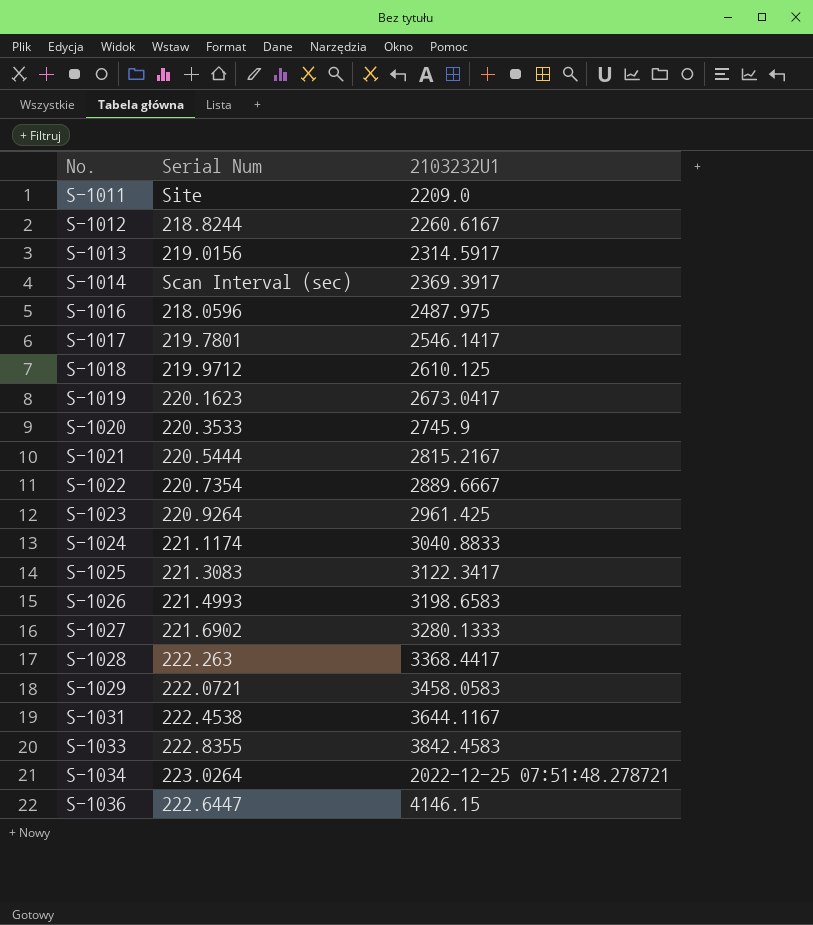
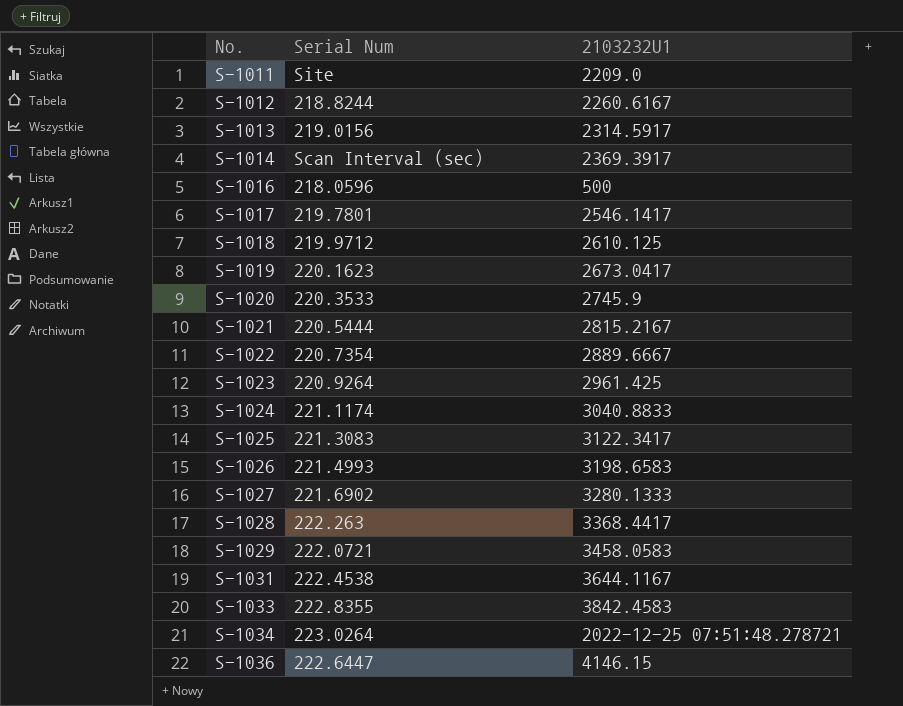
S-1016 | 2103232U1: 2487.975 -> 500

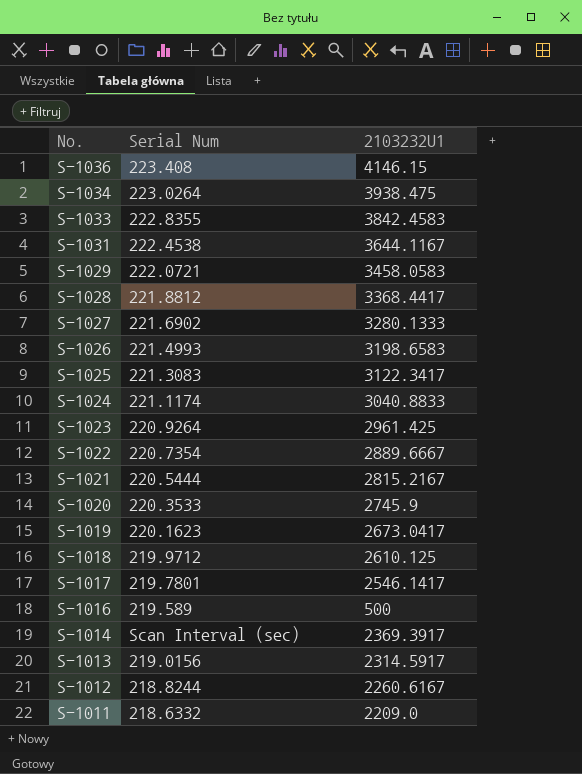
row order: No. ascending -> No. descending
S-1036 | Serial Num: 222.6447 -> 223.408
S-1034 | 2103232U1: 2022-12-25 07:51:48.278721 -> 3938.475
S-1028 | Serial Num: 222.263 -> 221.8812
S-1016 | Serial Num: 218.0596 -> 219.589
S-1011 | Serial Num: Site -> 218.6332

